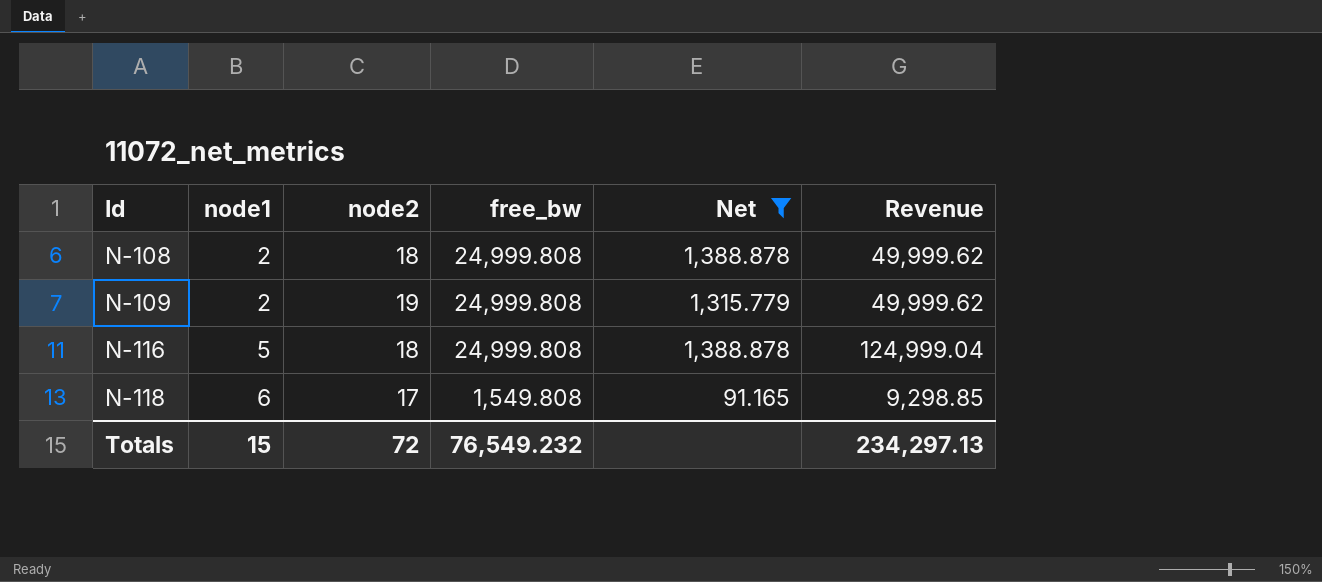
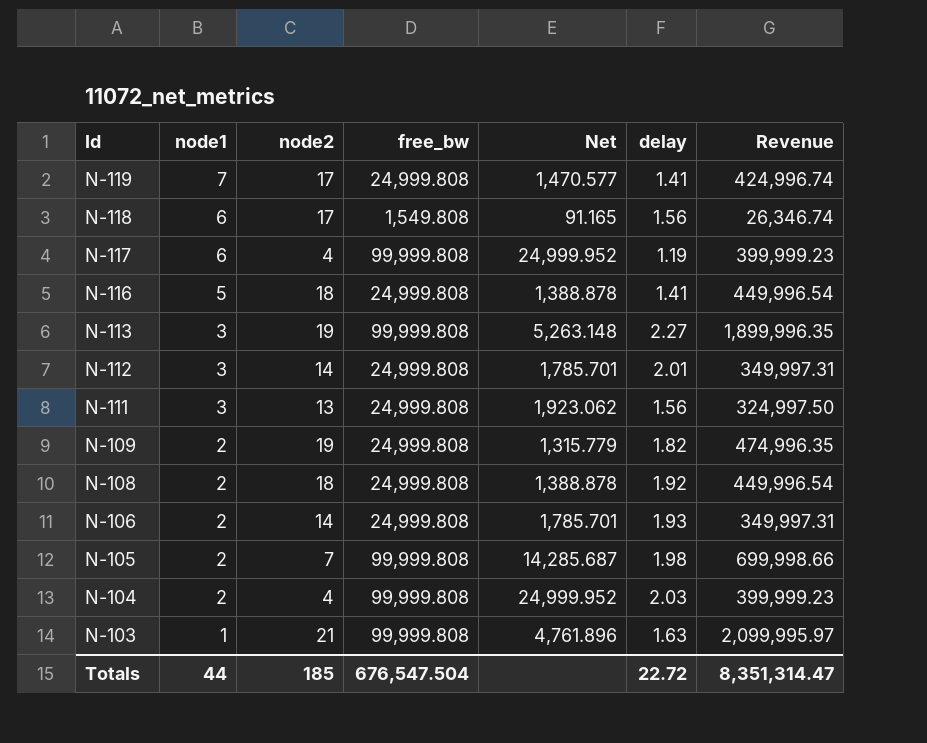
filter: Net <= 1,388.878 -> none
row order: Id ascending -> Id descending
column delay | position: none -> 6
column Revenue | formula: [node1] * [free_bw] -> [node2] * [free_bw]
Totals | node1: 15 -> 44
Totals | node2: 72 -> 185
Totals | free_bw: 76,549.232 -> 676,547.504
Totals | Revenue: 234,297.13 -> 8,351,314.47

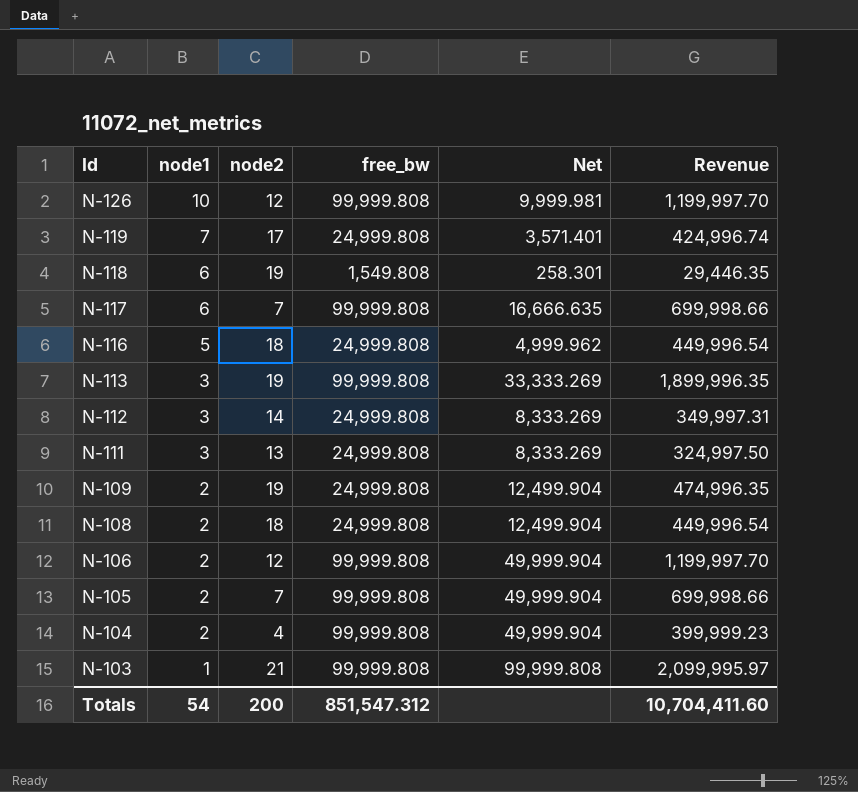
column delay | position: 6 -> none
column Net | formula: [free_bw] / [node2] -> [free_bw] / [node1]
row N-126: none -> 10 | 12 | 99,999.808 | 9,999.981 | 1,199,997.70
N-118 | node2: 17 -> 19
N-118 | Revenue: 26,346.74 -> 29,446.35
N-117 | node2: 4 -> 7
N-117 | Revenue: 399,999.23 -> 699,998.66
N-106 | node2: 14 -> 12
N-106 | free_bw: 24,999.808 -> 99,999.808
N-106 | Revenue: 349,997.31 -> 1,199,997.70
Totals | node1: 44 -> 54
Totals | node2: 185 -> 200
Totals | free_bw: 676,547.504 -> 851,547.312
Totals | Revenue: 8,351,314.47 -> 10,704,411.60

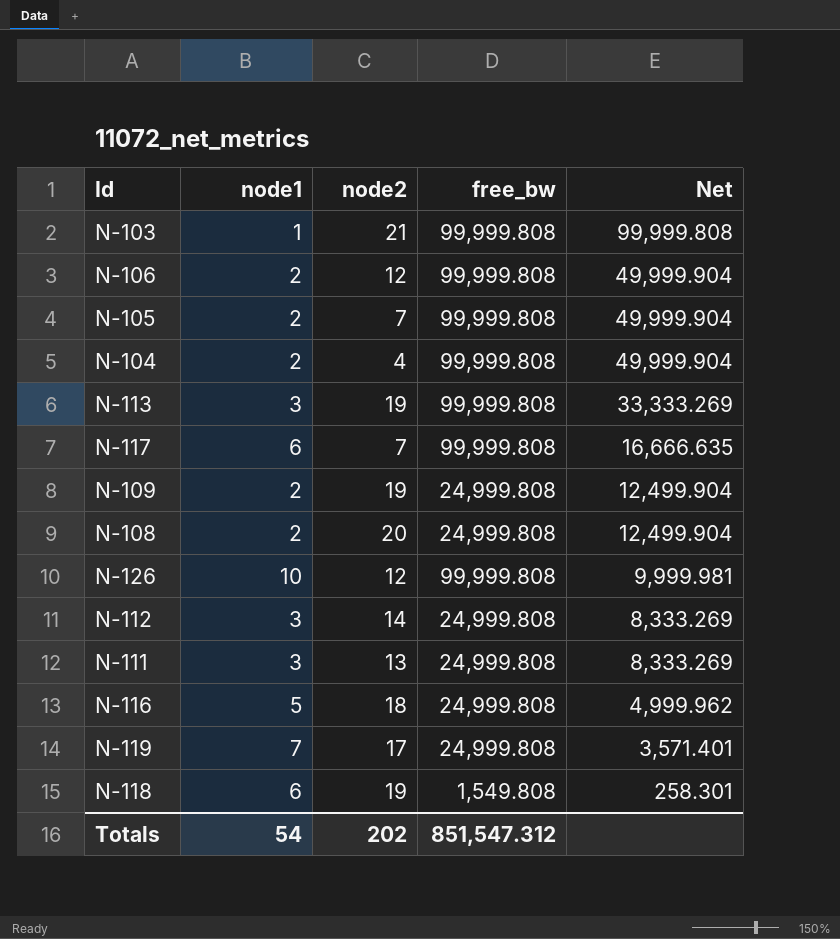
row order: Id descending -> Net descending
column Revenue | formula: [node2] * [free_bw] -> none
N-108 | node2: 18 -> 20
Totals | node2: 200 -> 202

